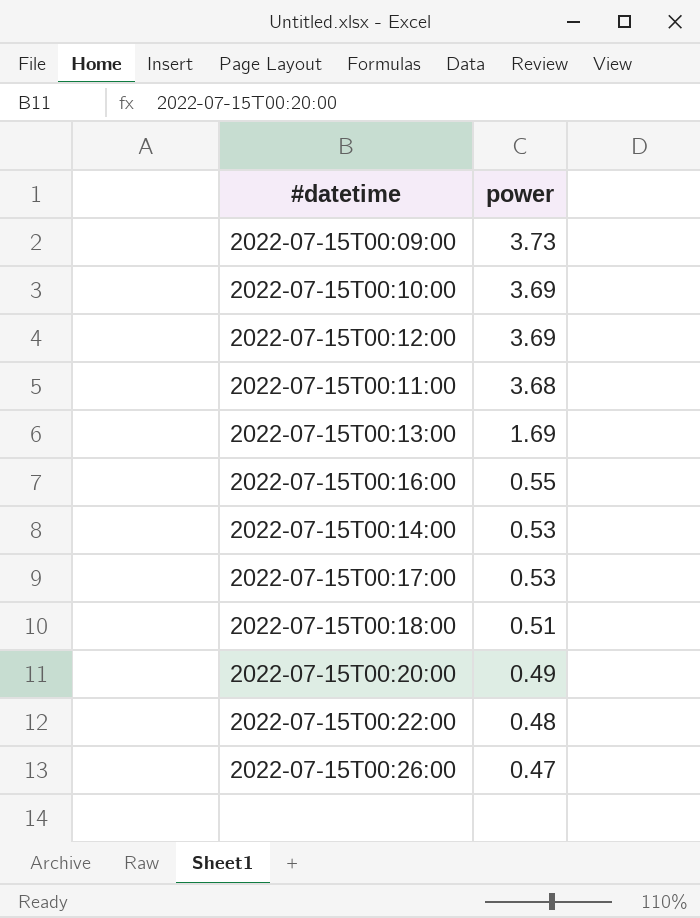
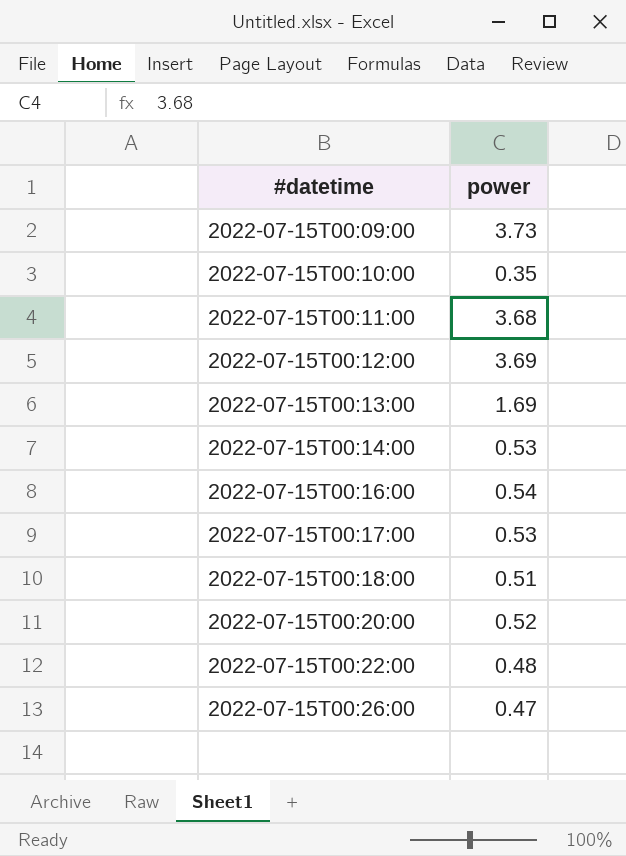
row order: power descending -> #datetime ascending
2022-07-15T00:10:00 | power: 3.69 -> 0.35
2022-07-15T00:16:00 | power: 0.55 -> 0.54
2022-07-15T00:20:00 | power: 0.49 -> 0.52

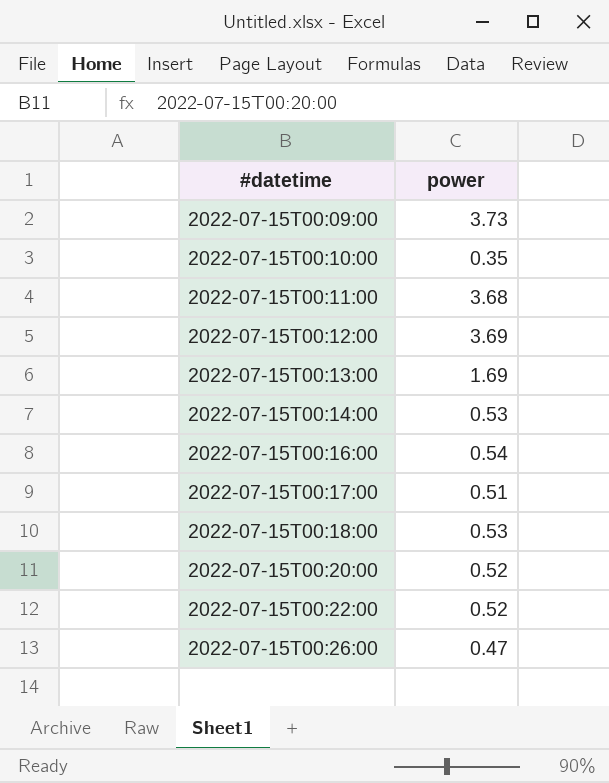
2022-07-15T00:17:00 | power: 0.53 -> 0.51
2022-07-15T00:18:00 | power: 0.51 -> 0.53
2022-07-15T00:22:00 | power: 0.48 -> 0.52

